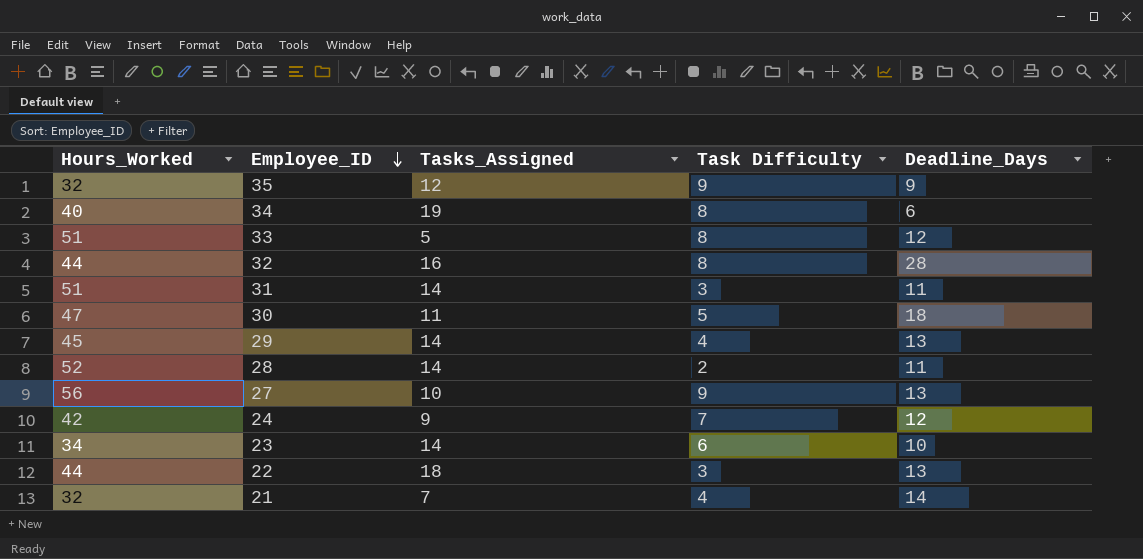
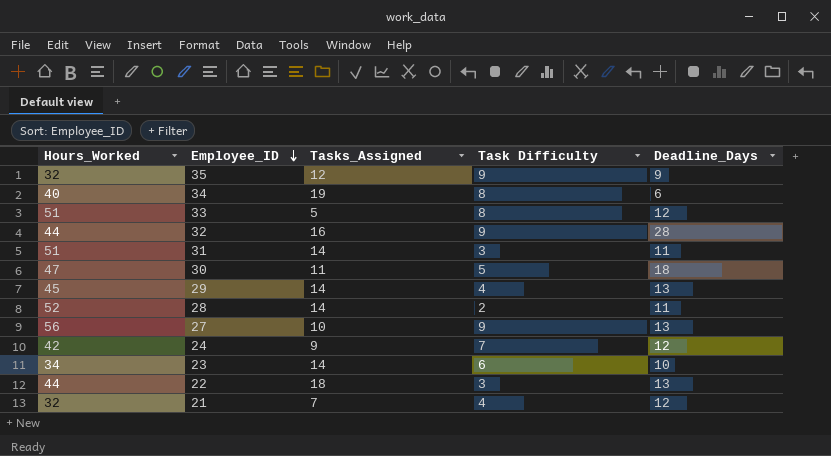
32 | Task Difficulty: 8 -> 9
21 | Deadline_Days: 14 -> 12

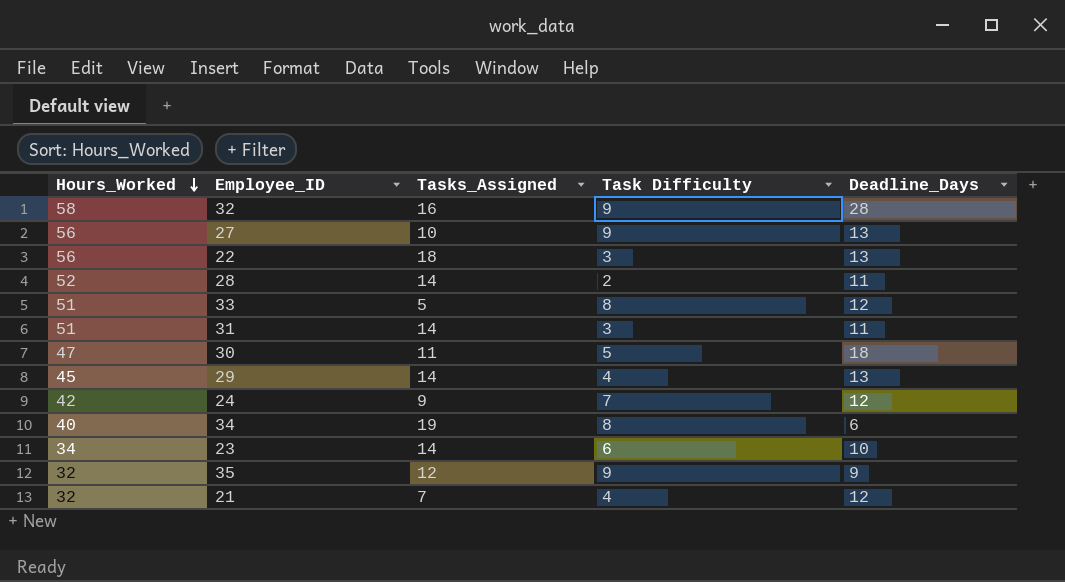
row order: Employee_ID descending -> Hours_Worked descending
32 | Hours_Worked: 44 -> 58
22 | Hours_Worked: 44 -> 56

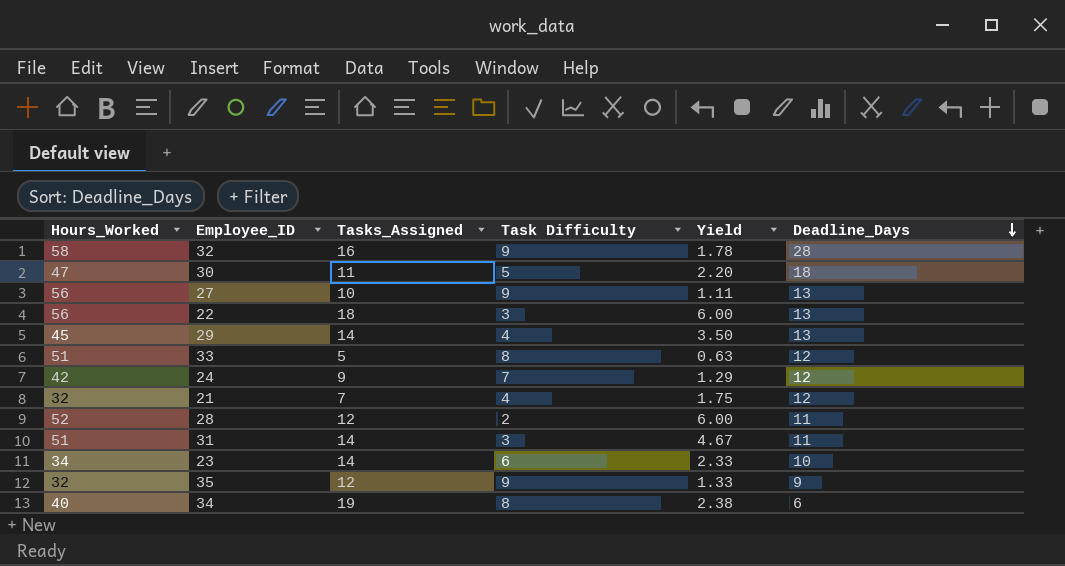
row order: Hours_Worked descending -> Deadline_Days descending
column Yield | formula: none -> [Tasks_Assigned] / [Task Difficulty]
28 | Tasks_Assigned: 14 -> 12

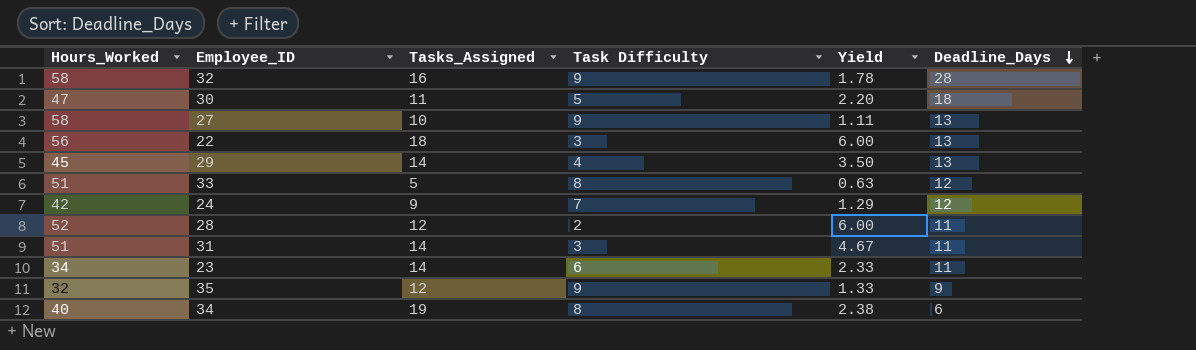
row 21: 32 | 7 | 4 | 1.75 | 12 -> none
27 | Hours_Worked: 56 -> 58
23 | Deadline_Days: 10 -> 11

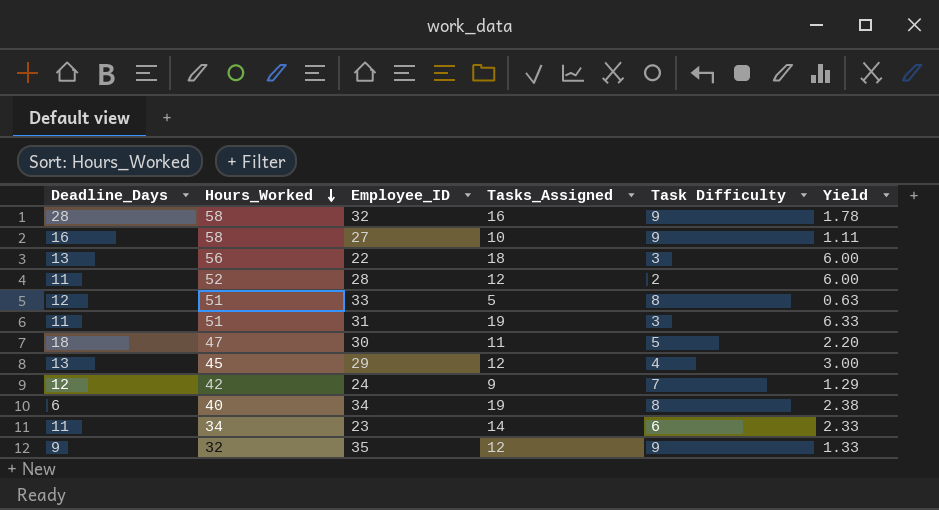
row order: Deadline_Days descending -> Hours_Worked descending
column Deadline_Days | position: 6 -> 1
27 | Deadline_Days: 13 -> 16
31 | Tasks_Assigned: 14 -> 19
31 | Yield: 4.67 -> 6.33
29 | Tasks_Assigned: 14 -> 12
29 | Yield: 3.50 -> 3.00

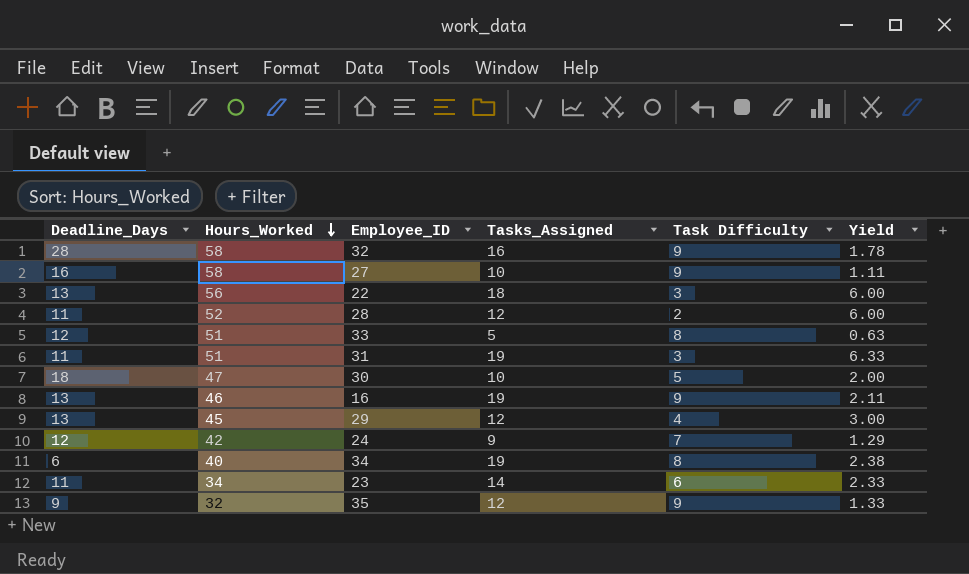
30 | Tasks_Assigned: 11 -> 10
30 | Yield: 2.20 -> 2.00
row 16: none -> 13 | 46 | 19 | 9 | 2.11

